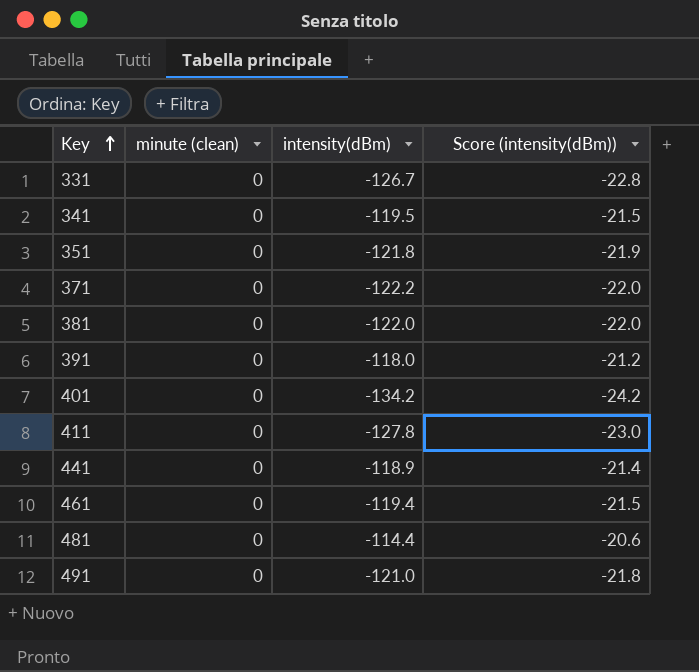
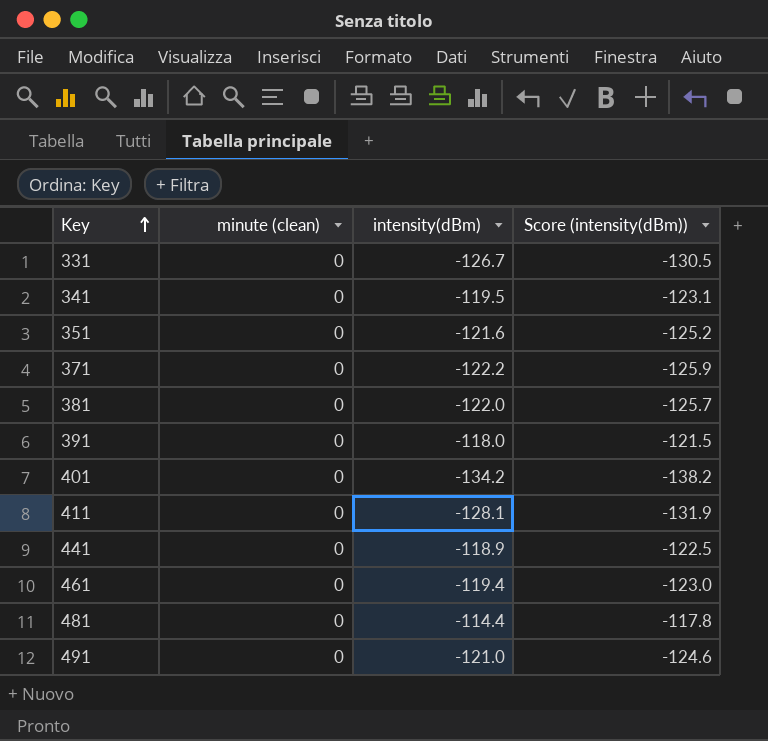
column Score (intensity(dBm)) | formula: [intensity(dBm)] * 0.18 -> [intensity(dBm)] * 1.03
351 | intensity(dBm): -121.8 -> -121.6
411 | intensity(dBm): -127.8 -> -128.1

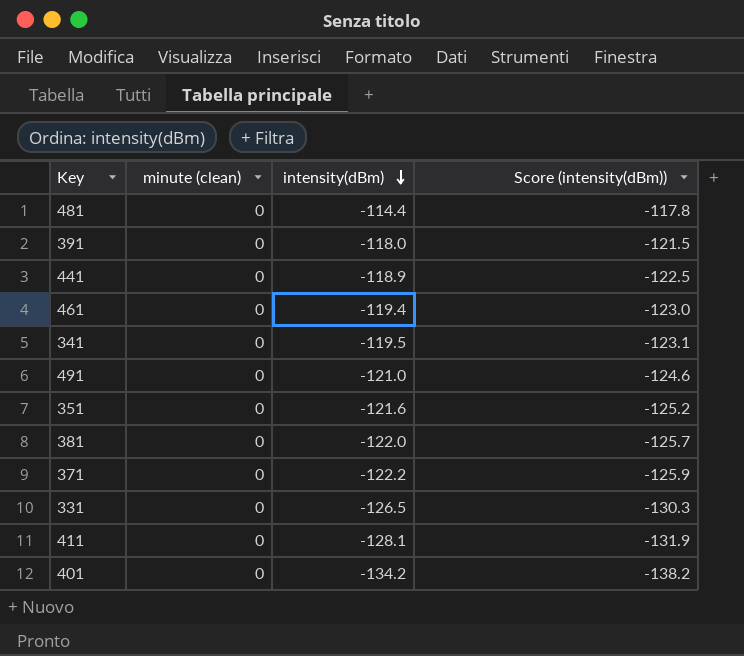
row order: Key ascending -> intensity(dBm) descending
331 | intensity(dBm): -126.7 -> -126.5
331 | Score (intensity(dBm)): -130.5 -> -130.3

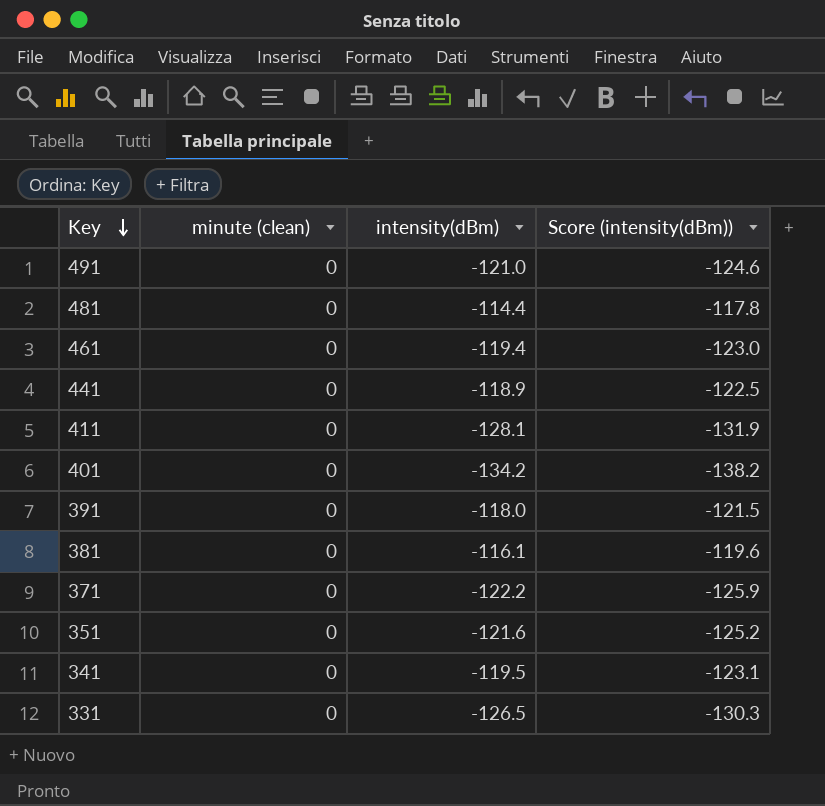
row order: intensity(dBm) descending -> Key descending
381 | intensity(dBm): -122.0 -> -116.1
381 | Score (intensity(dBm)): -125.7 -> -119.6

